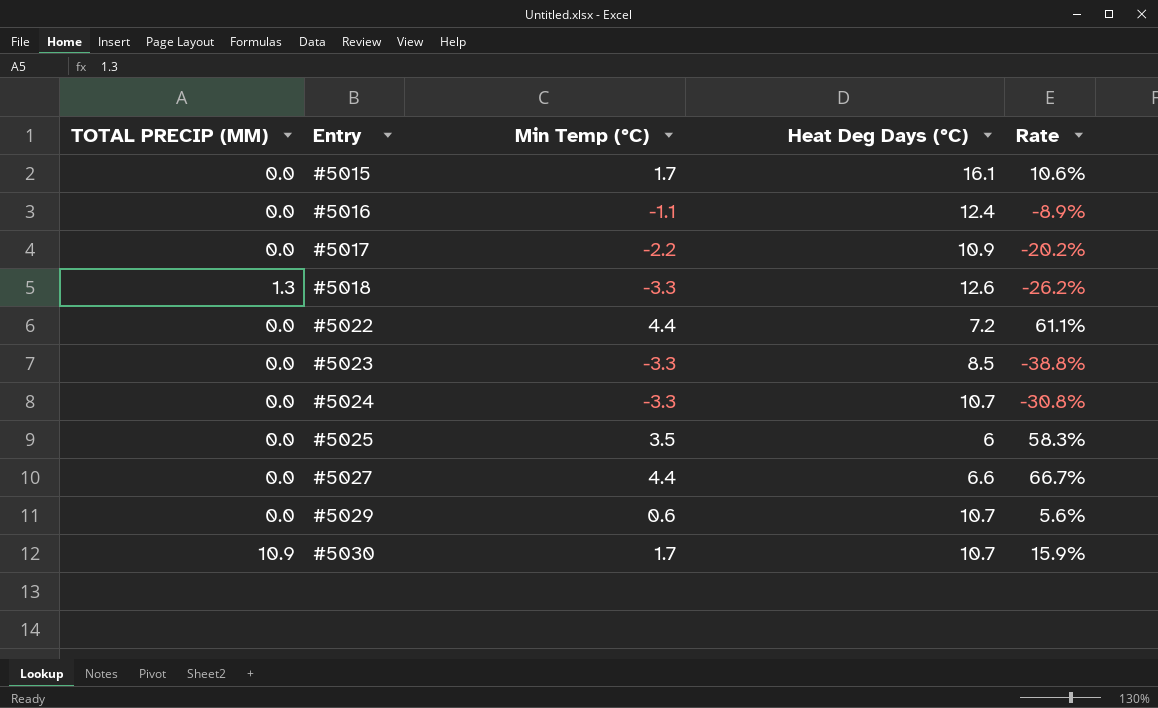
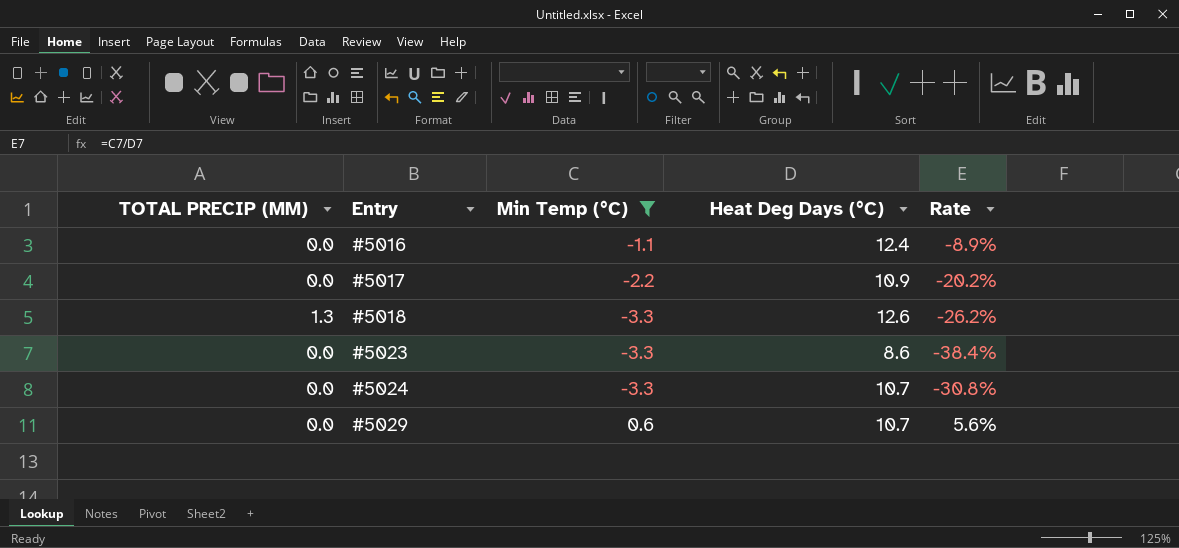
filter: none -> Min Temp (°C) <= 0.6
#5023 | Heat Deg Days (°C): 8.5 -> 8.6
#5023 | Rate: -38.8% -> -38.4%

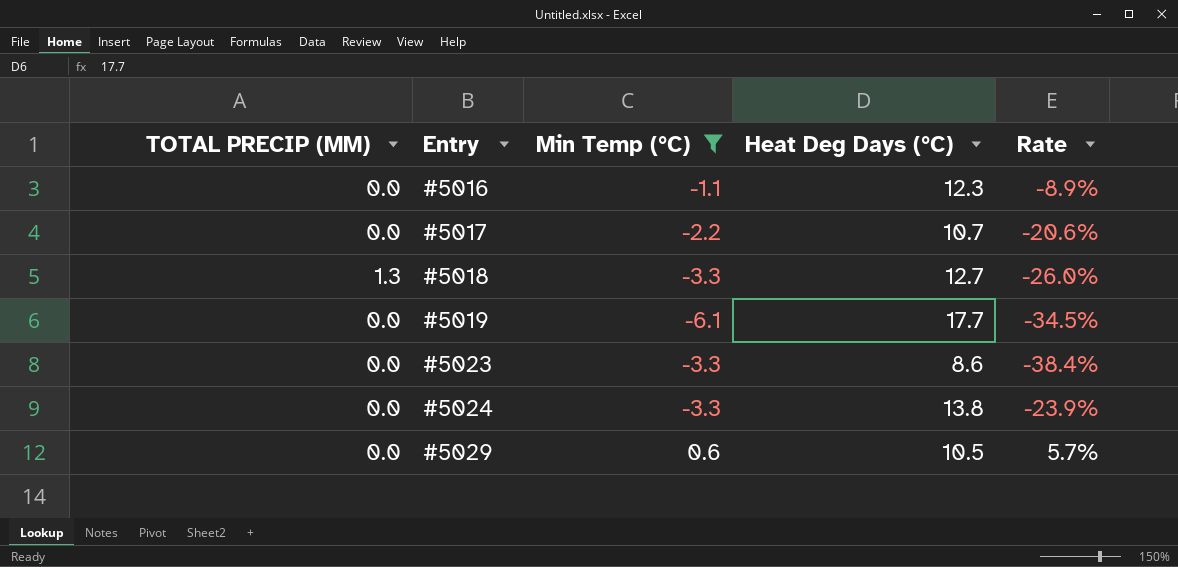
#5016 | Heat Deg Days (°C): 12.4 -> 12.3
#5017 | Heat Deg Days (°C): 10.9 -> 10.7
#5017 | Rate: -20.2% -> -20.6%
#5018 | Heat Deg Days (°C): 12.6 -> 12.7
#5018 | Rate: -26.2% -> -26.0%
row #5019: none -> 0.0 | -6.1 | 17.7 | -34.5%
#5024 | Heat Deg Days (°C): 10.7 -> 13.8
#5024 | Rate: -30.8% -> -23.9%
#5029 | Heat Deg Days (°C): 10.7 -> 10.5
#5029 | Rate: 5.6% -> 5.7%

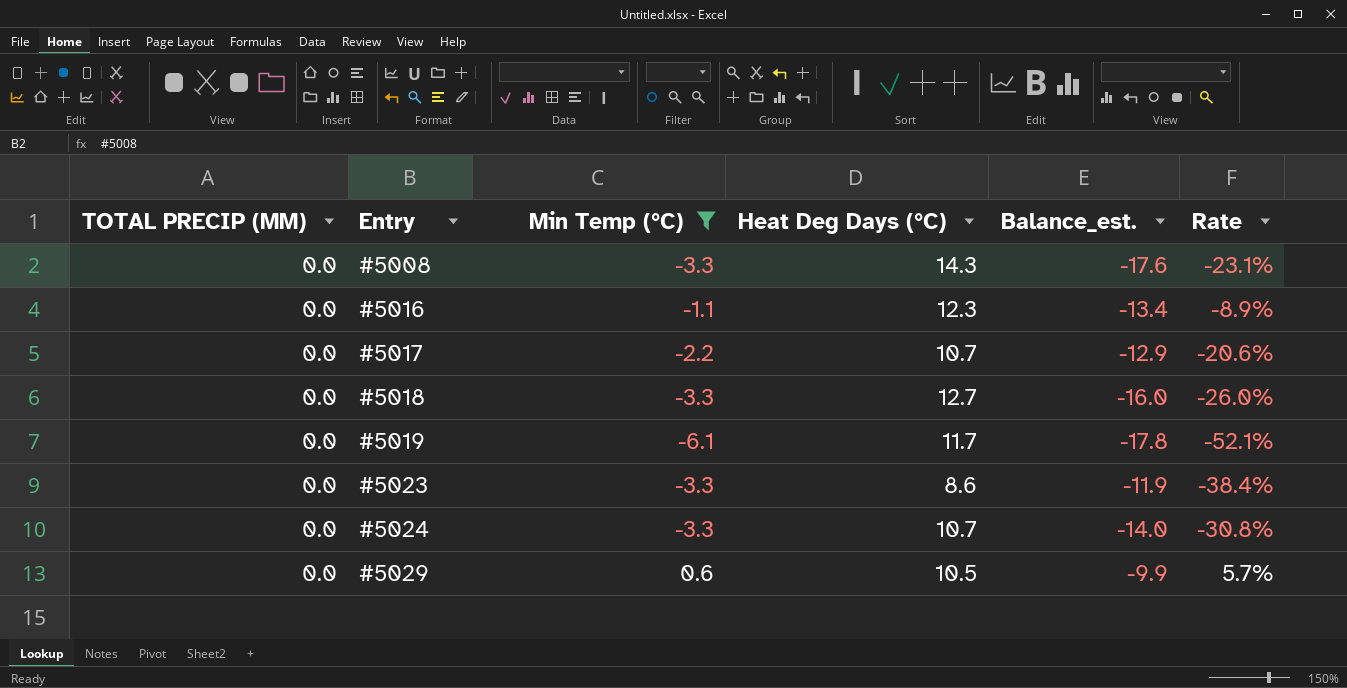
column Balance_est. | formula: none -> [Min Temp (°C)] - [Heat Deg Days (°C)]
row #5008: none -> 0.0 | -3.3 | 14.3 | -17.6 | -23.1%
#5018 | TOTAL PRECIP (MM): 1.3 -> 0.0
#5019 | Heat Deg Days (°C): 17.7 -> 11.7
#5019 | Rate: -34.5% -> -52.1%
#5024 | Heat Deg Days (°C): 13.8 -> 10.7
#5024 | Rate: -23.9% -> -30.8%

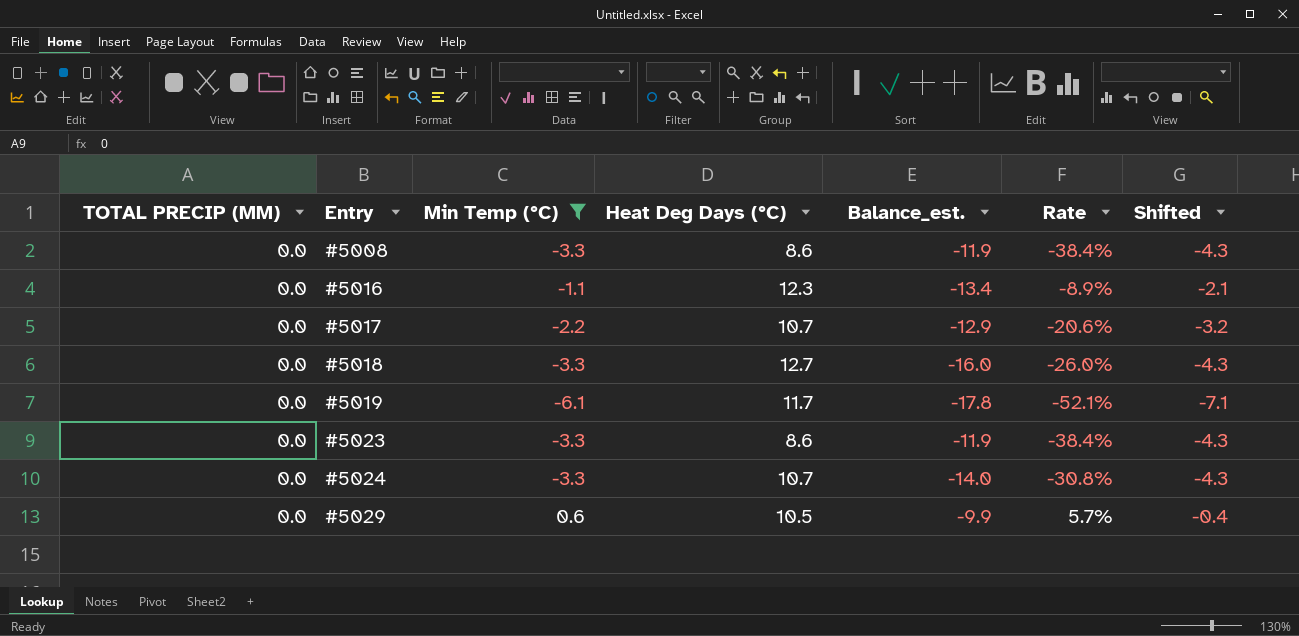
column Shifted | formula: none -> [Min Temp (°C)] - 1
#5008 | Heat Deg Days (°C): 14.3 -> 8.6
#5008 | Balance_est.: -17.6 -> -11.9
#5008 | Rate: -23.1% -> -38.4%

